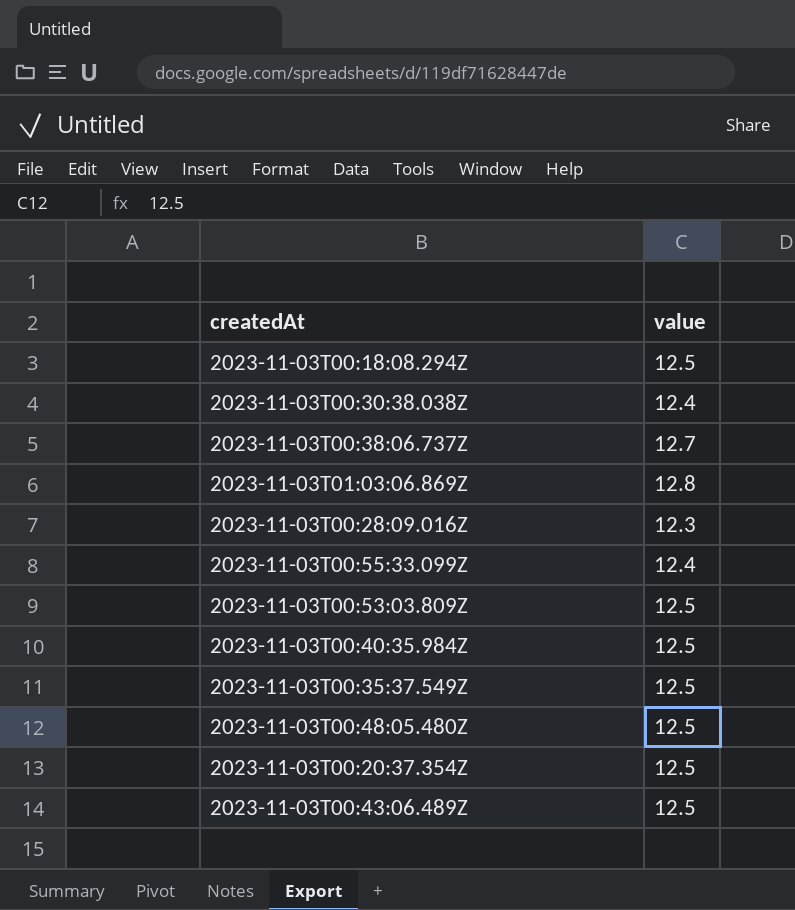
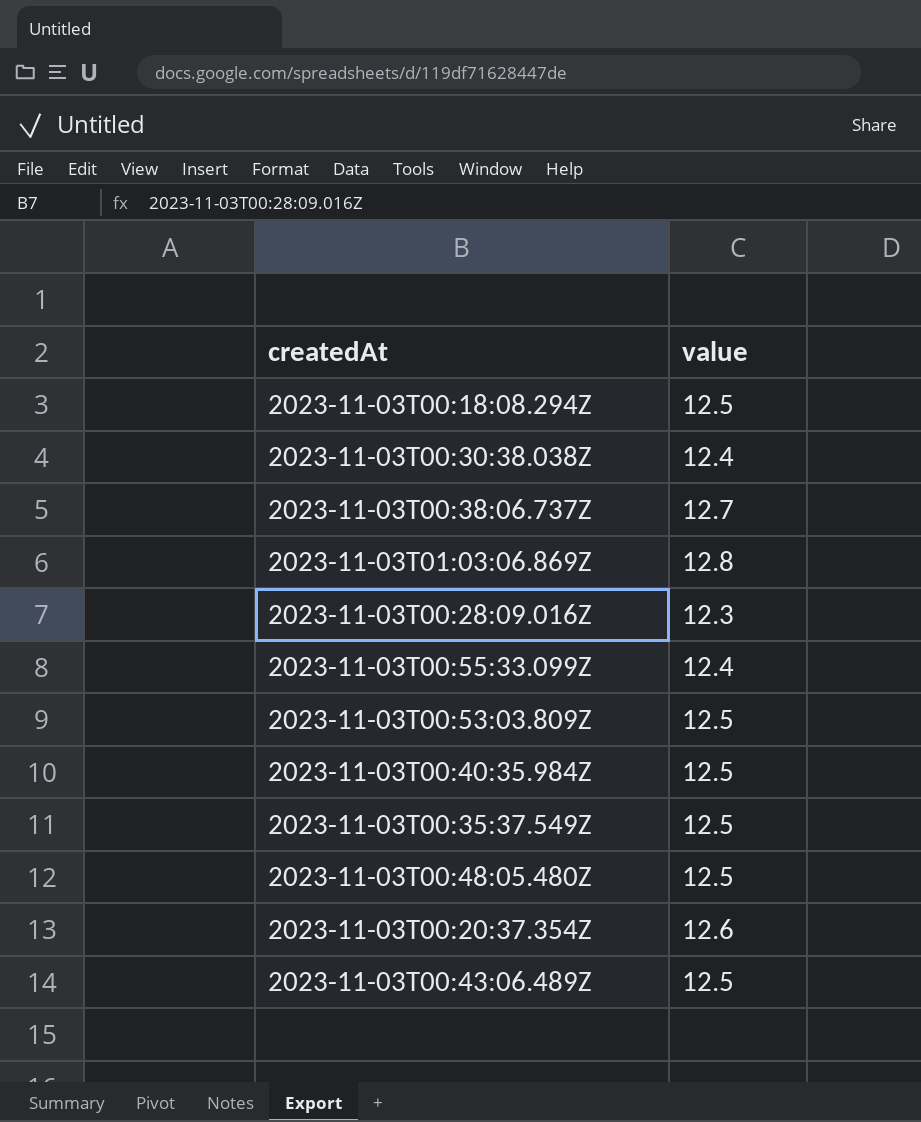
2023-11-03T00:20:37.354Z | value: 12.5 -> 12.6

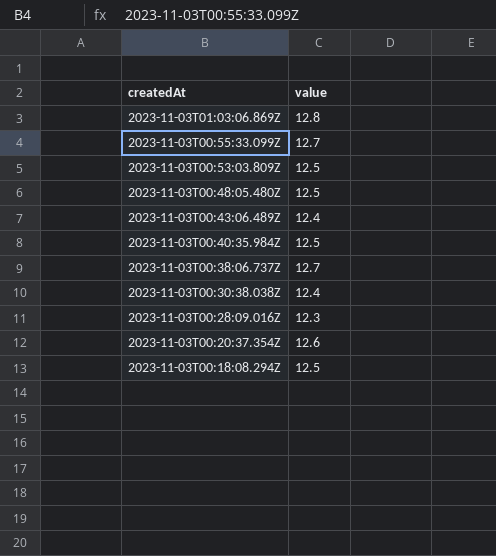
row order: none -> createdAt descending
row 2023-11-03T00:35:37.549Z: 12.5 -> none
2023-11-03T00:55:33.099Z | value: 12.4 -> 12.7
2023-11-03T00:43:06.489Z | value: 12.5 -> 12.4

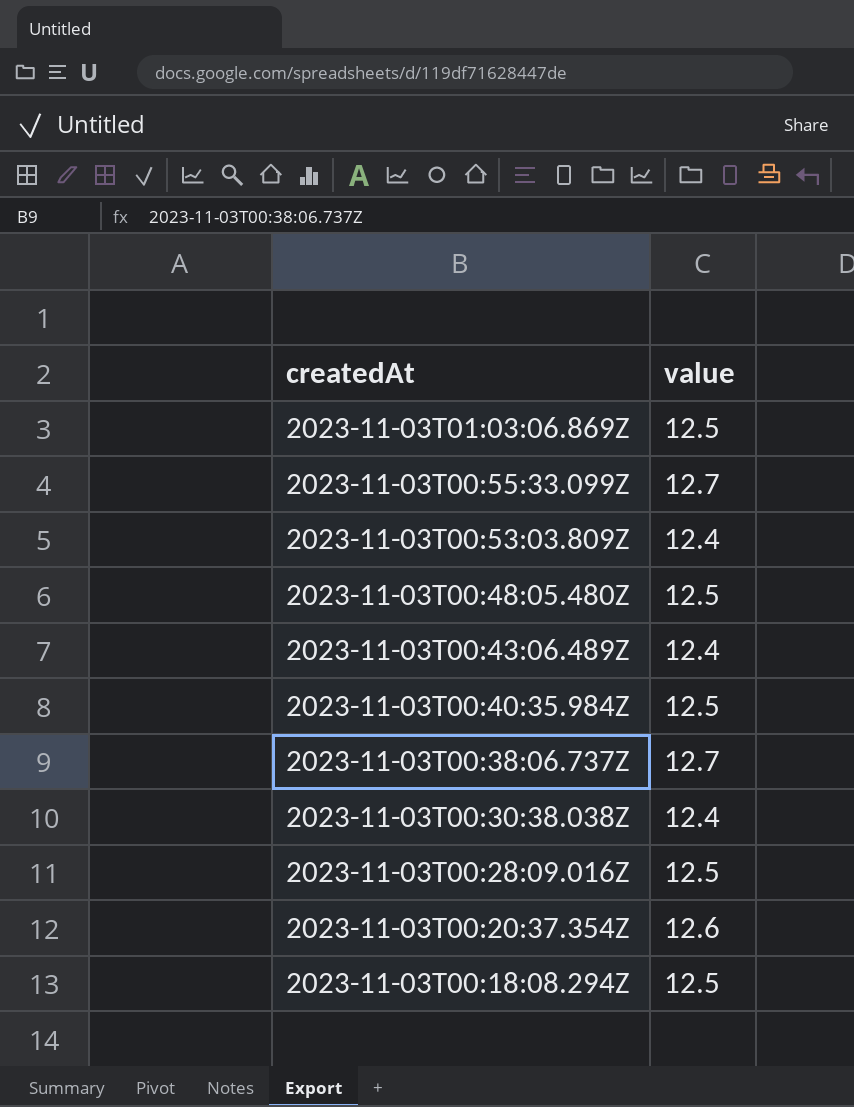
2023-11-03T01:03:06.869Z | value: 12.8 -> 12.5
2023-11-03T00:53:03.809Z | value: 12.5 -> 12.4
2023-11-03T00:28:09.016Z | value: 12.3 -> 12.5

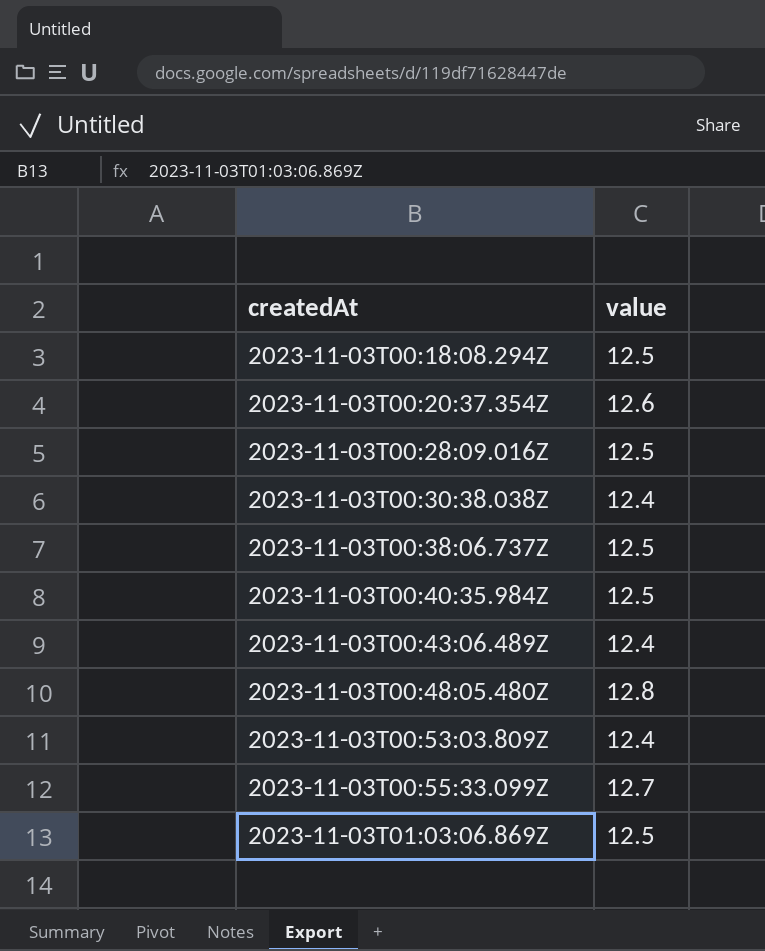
row order: createdAt descending -> createdAt ascending
2023-11-03T00:38:06.737Z | value: 12.7 -> 12.5
2023-11-03T00:48:05.480Z | value: 12.5 -> 12.8

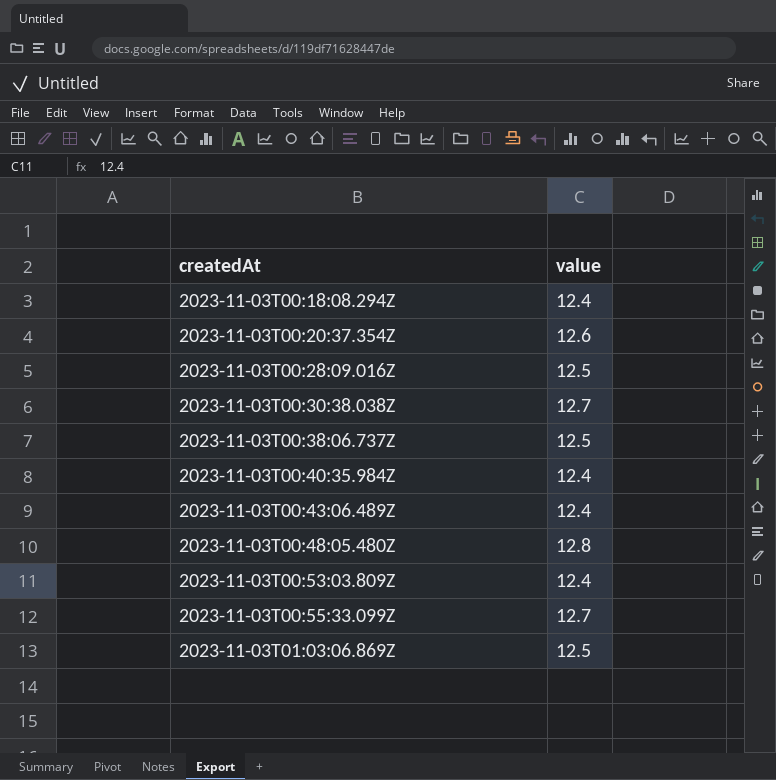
2023-11-03T00:18:08.294Z | value: 12.5 -> 12.4
2023-11-03T00:30:38.038Z | value: 12.4 -> 12.7
2023-11-03T00:40:35.984Z | value: 12.5 -> 12.4

